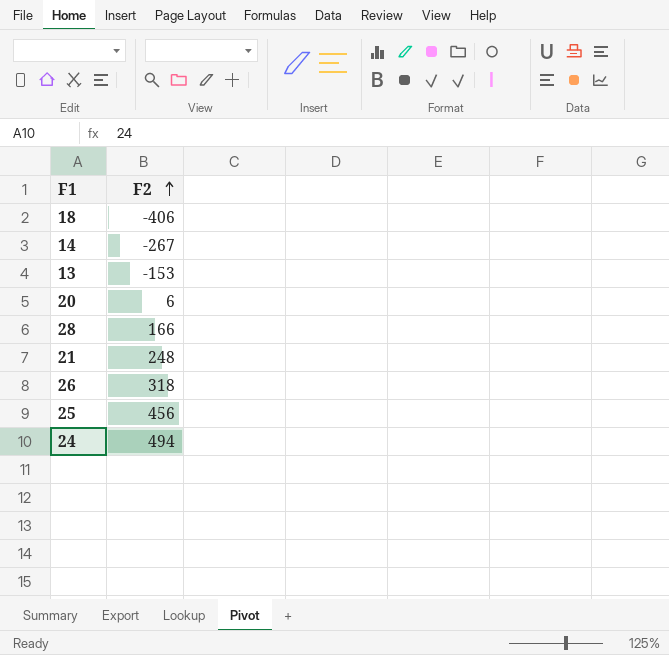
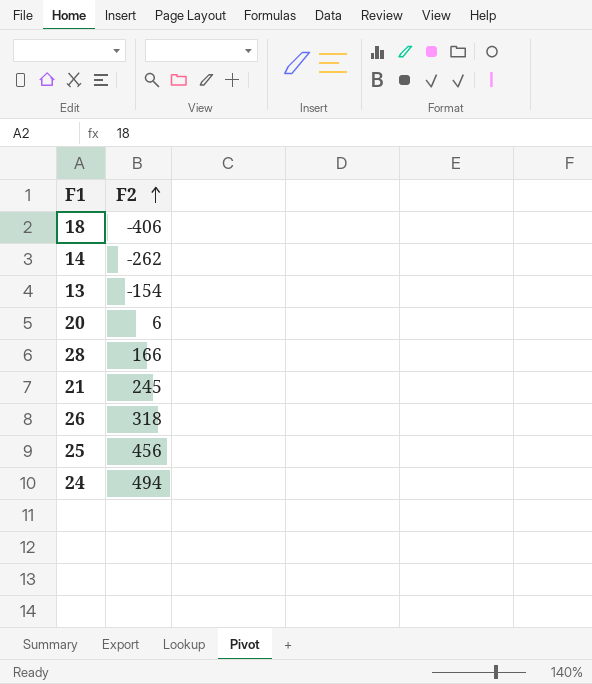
14 | F2: -267 -> -262
13 | F2: -153 -> -154
21 | F2: 248 -> 245

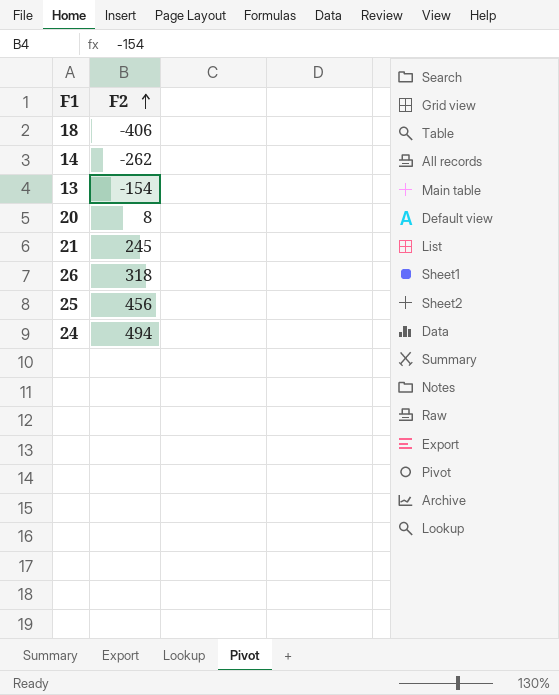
row 28: 166 -> none
20 | F2: 6 -> 8

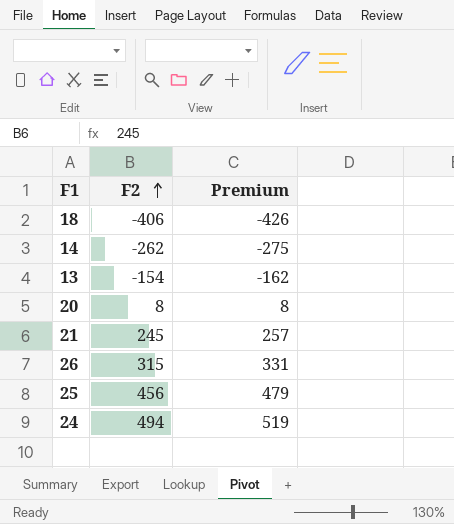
column Premium | formula: none -> [F2] * 1.05
26 | F2: 318 -> 315

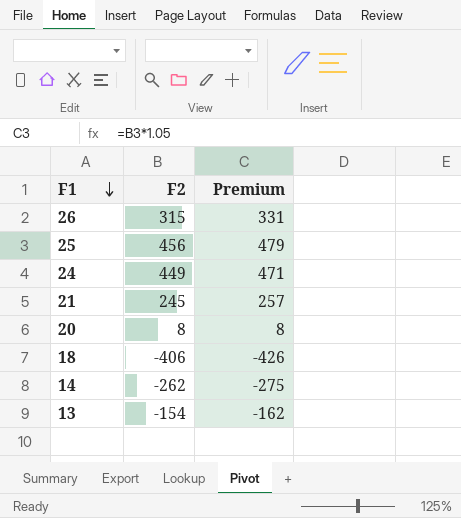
row order: F2 ascending -> F1 descending
24 | F2: 494 -> 449
24 | Premium: 519 -> 471

